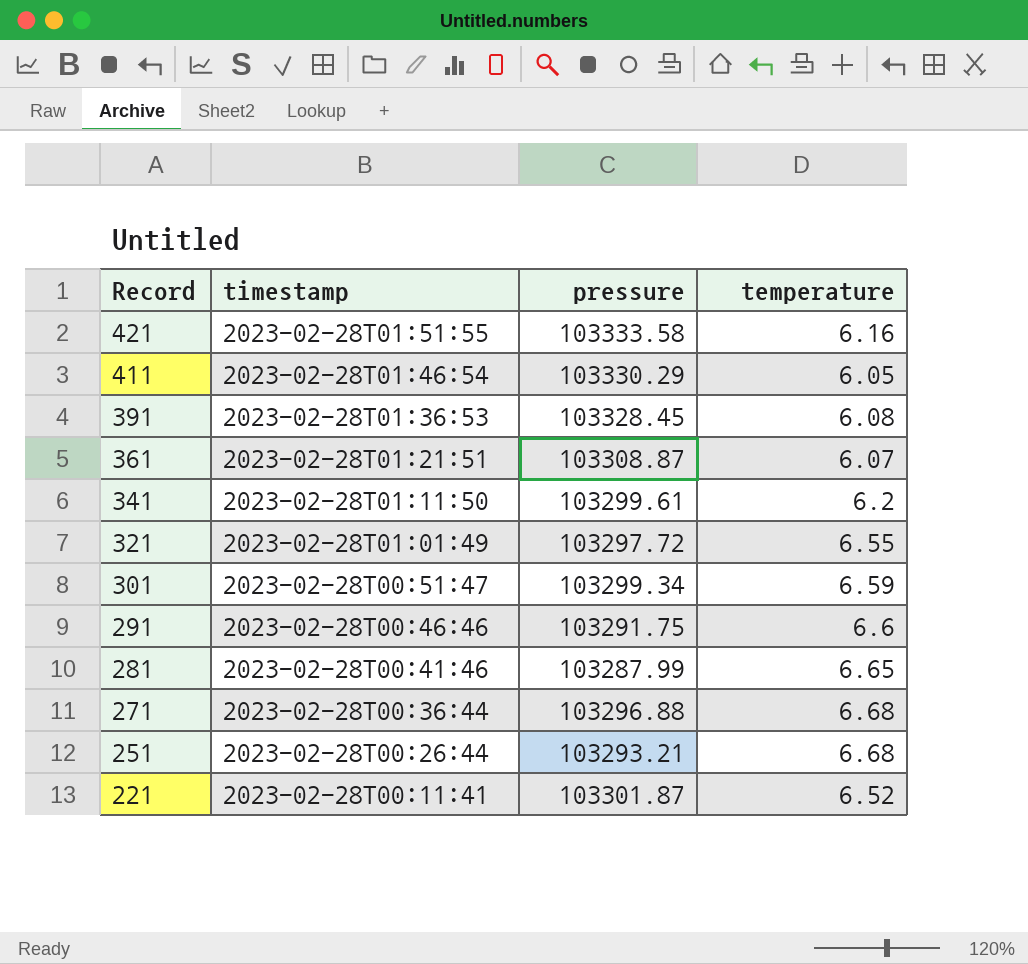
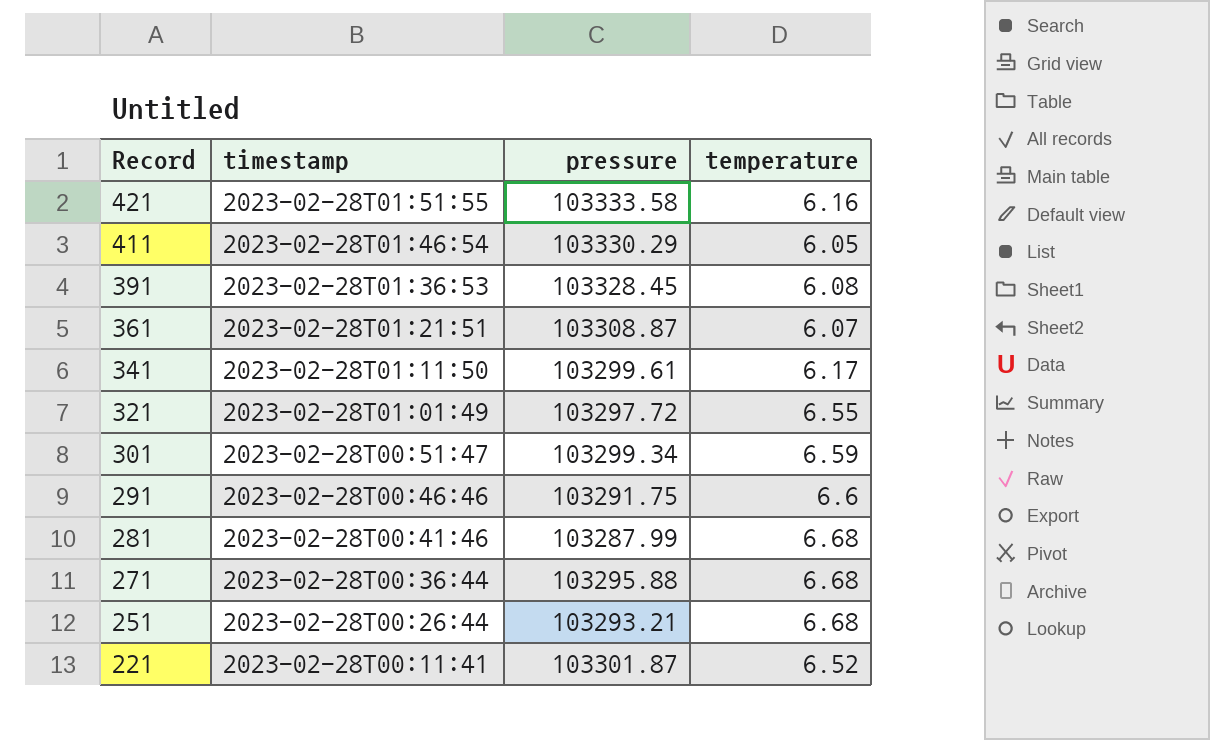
341 | temperature: 6.2 -> 6.17
281 | temperature: 6.65 -> 6.68
271 | pressure: 103296.88 -> 103295.88

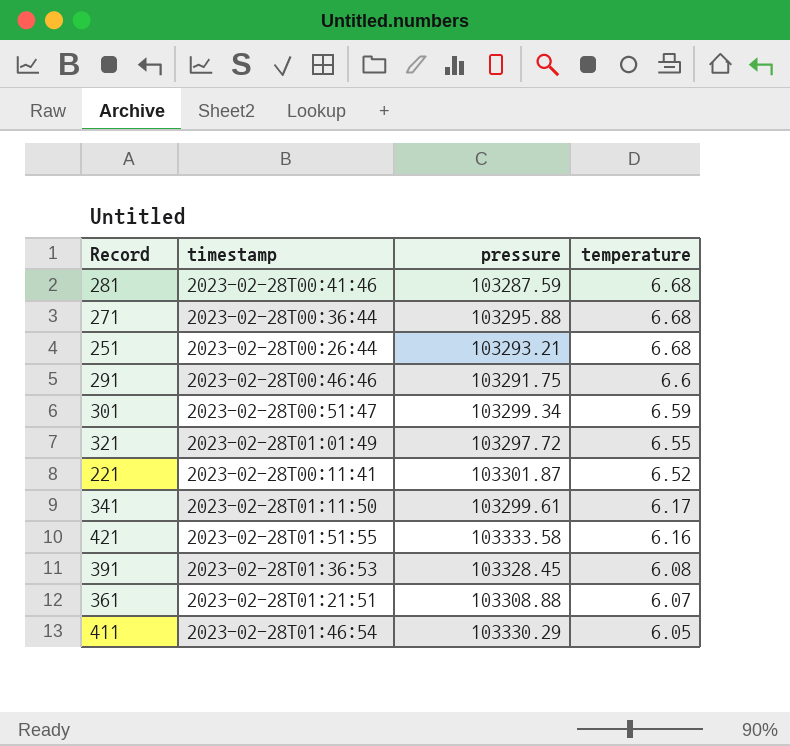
row order: Record descending -> temperature descending
281 | pressure: 103287.99 -> 103287.59
361 | pressure: 103308.87 -> 103308.88

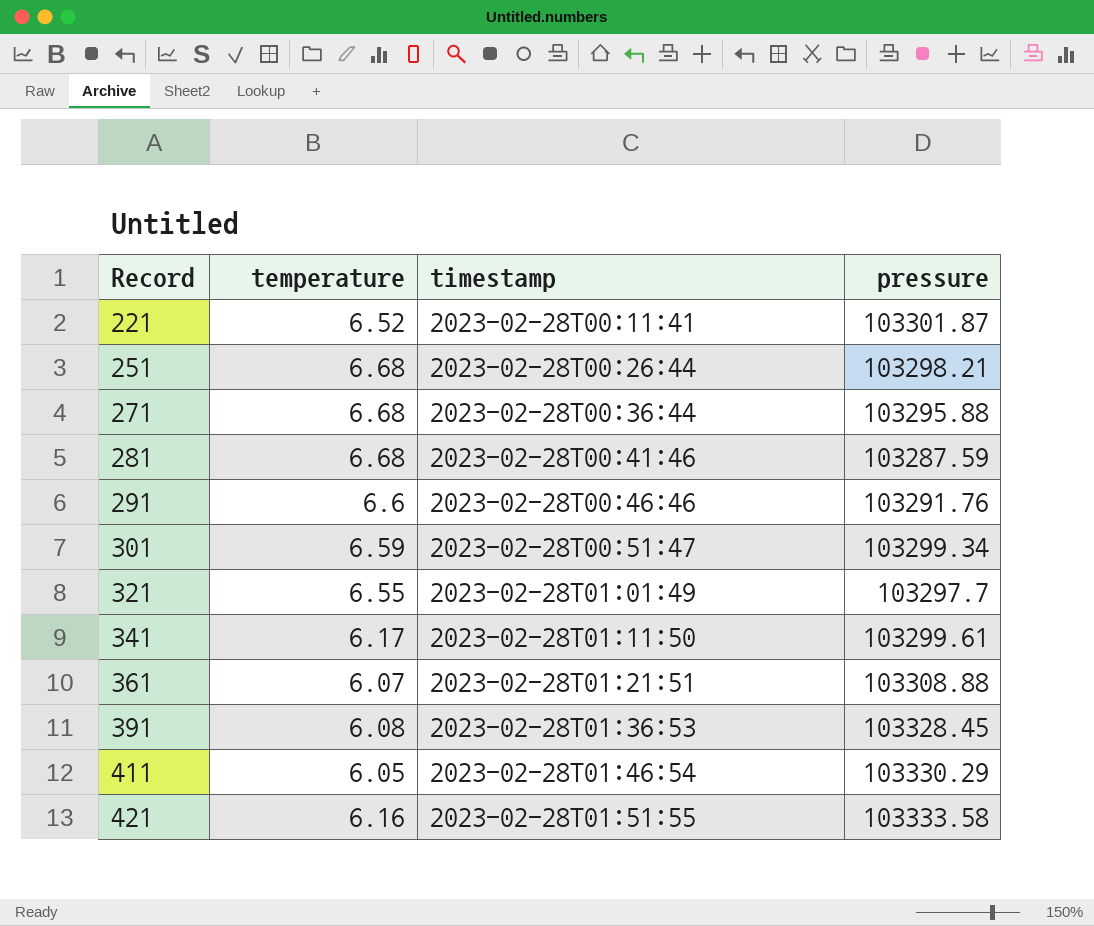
row order: temperature descending -> Record ascending
column temperature | position: 4 -> 2
251 | pressure: 103293.21 -> 103298.21
291 | pressure: 103291.75 -> 103291.76
321 | pressure: 103297.72 -> 103297.7

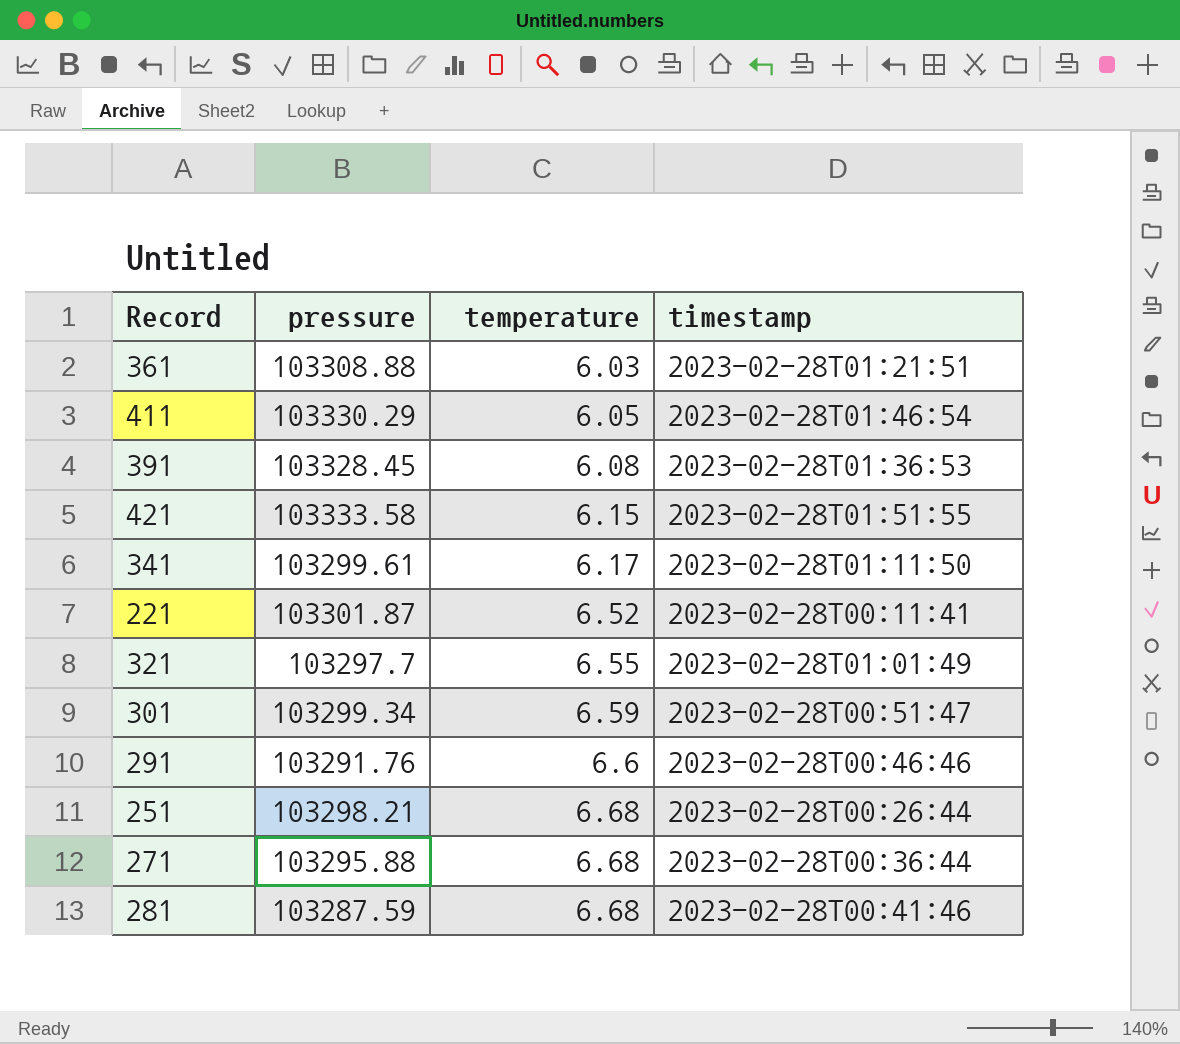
row order: Record ascending -> temperature ascending
column pressure | position: 4 -> 2
361 | temperature: 6.07 -> 6.03
421 | temperature: 6.16 -> 6.15

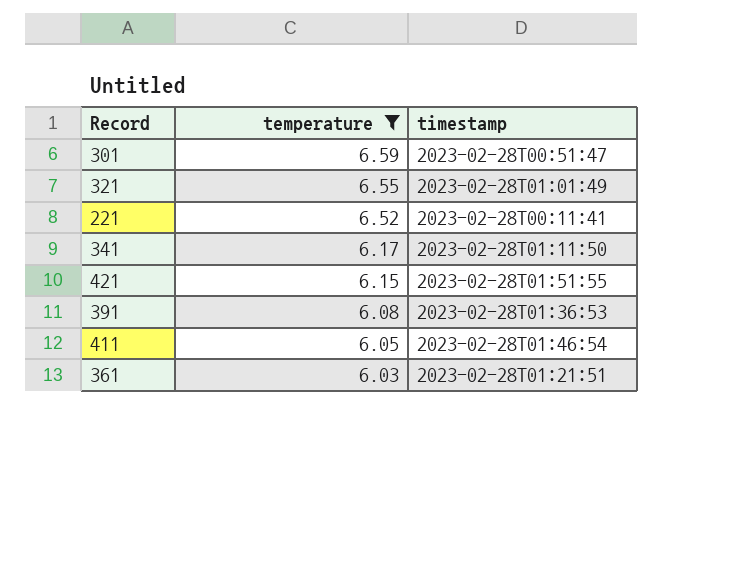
filter: none -> temperature <= 6.59
row order: temperature ascending -> temperature descending
column pressure | position: 2 -> none

